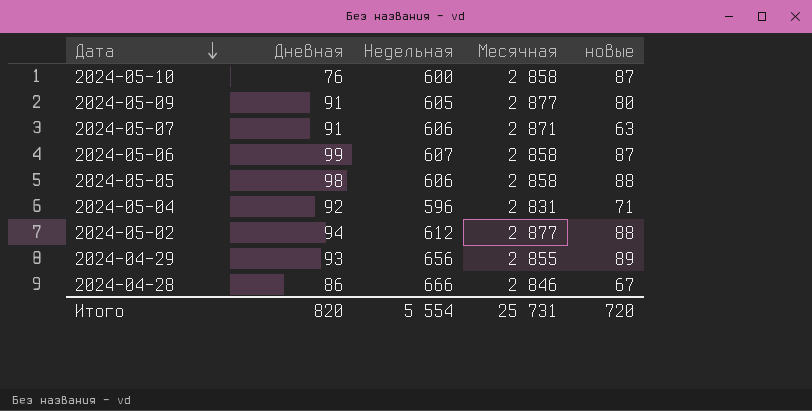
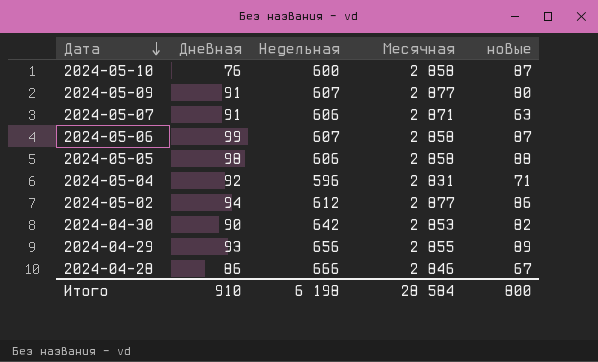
2024-05-09 | Недельная: 605 -> 607
2024-05-02 | новые: 88 -> 86
row 2024-04-30: none -> 90 | 642 | 2 853 | 82
Итого | Дневная: 820 -> 910
Итого | Недельная: 5 554 -> 6 198
Итого | Месячная: 25 731 -> 28 584
Итого | новые: 720 -> 800

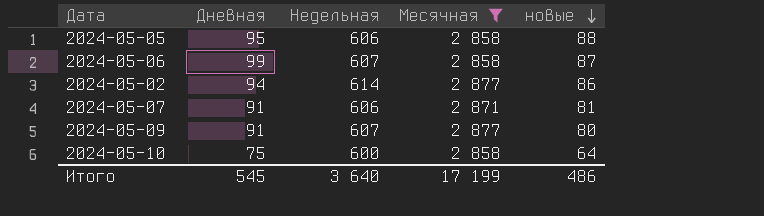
filter: none -> Месячная >= 2 858
row order: Дата descending -> новые descending
2024-05-05 | Дневная: 98 -> 95
2024-05-02 | Недельная: 612 -> 614
2024-05-07 | новые: 63 -> 81
2024-05-10 | Дневная: 76 -> 75
2024-05-10 | новые: 87 -> 64
Итого | Дневная: 910 -> 545
Итого | Недельная: 6 198 -> 3 640
Итого | Месячная: 28 584 -> 17 199
Итого | новые: 800 -> 486

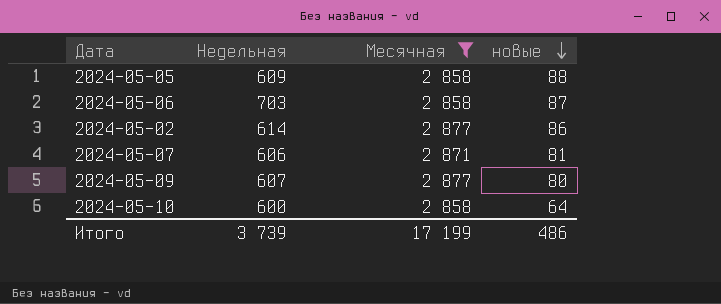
column Дневная | position: 2 -> none
2024-05-05 | Недельная: 606 -> 609
2024-05-06 | Недельная: 607 -> 703
Итого | Недельная: 3 640 -> 3 739

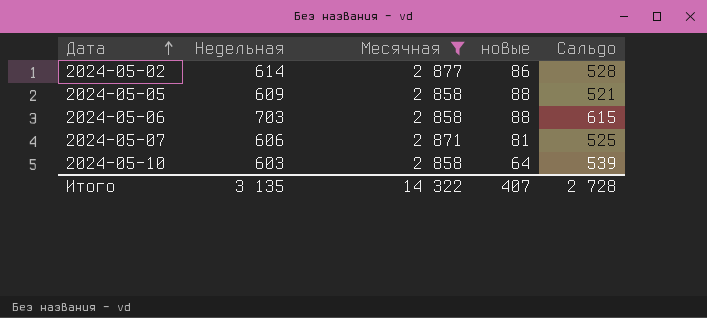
row order: новые descending -> Дата ascending
column Сальдо | formula: none -> [Недельная] - [новые]
row 2024-05-09: 607 | 2 877 | 80 -> none
2024-05-06 | новые: 87 -> 88
2024-05-10 | Недельная: 600 -> 603
Итого | Недельная: 3 739 -> 3 135
Итого | Месячная: 17 199 -> 14 322
Итого | новые: 486 -> 407

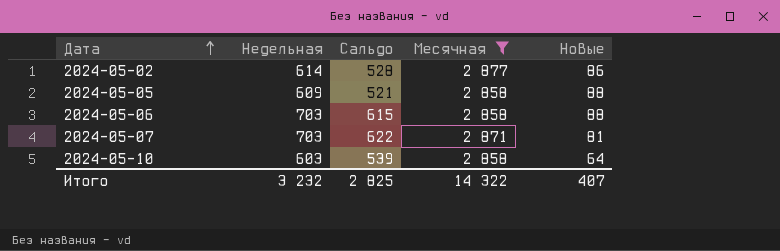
column Сальдо | position: 5 -> 3
column name: новые -> Новые
2024-05-07 | Недельная: 606 -> 703
2024-05-07 | Сальдо: 525 -> 622
Итого | Недельная: 3 135 -> 3 232
Итого | Сальдо: 2 728 -> 2 825

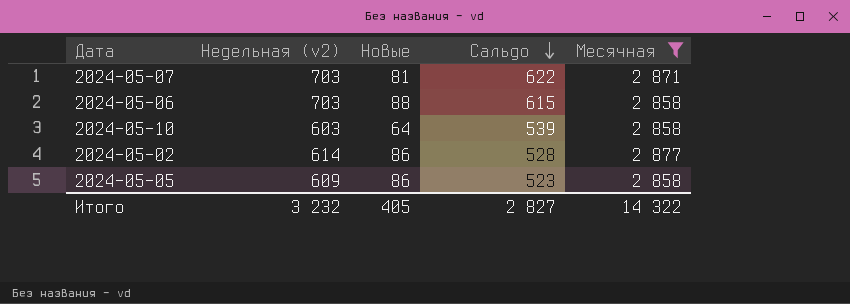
row order: Дата ascending -> Сальдо descending
column name: Недельная -> Недельная (v2)
column Новые | position: 5 -> 3
2024-05-05 | Новые: 88 -> 86
2024-05-05 | Сальдо: 521 -> 523
Итого | Новые: 407 -> 405
Итого | Сальдо: 2 825 -> 2 827

